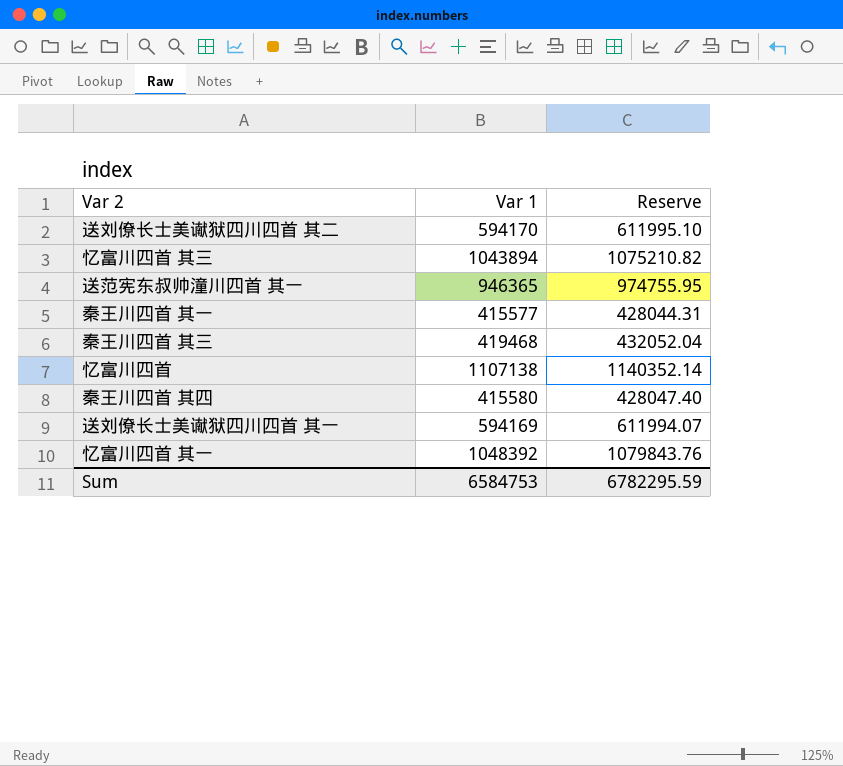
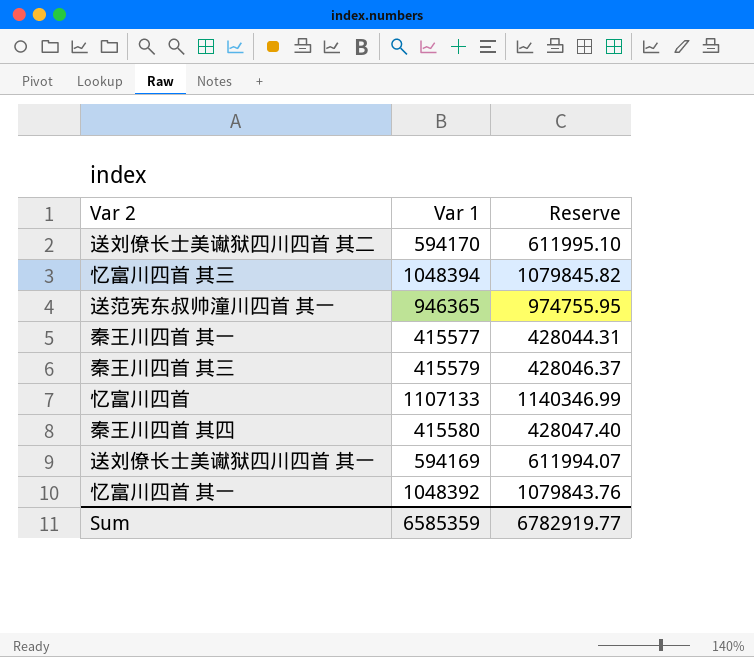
忆富川四首 其三 | Var 1: 1043894 -> 1048394
忆富川四首 其三 | Reserve: 1075210.82 -> 1079845.82
秦王川四首 其三 | Var 1: 419468 -> 415579
秦王川四首 其三 | Reserve: 432052.04 -> 428046.37
忆富川四首 | Var 1: 1107138 -> 1107133
忆富川四首 | Reserve: 1140352.14 -> 1140346.99
Sum | Var 1: 6584753 -> 6585359
Sum | Reserve: 6782295.59 -> 6782919.77

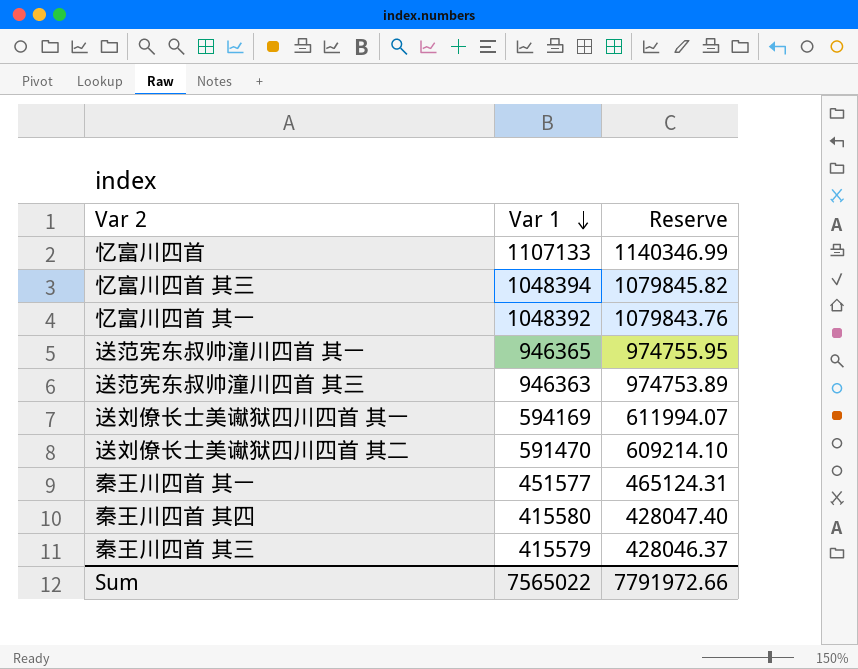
row order: none -> Var 1 descending
row 送范宪东叔帅潼川四首 其三: none -> 946363 | 974753.89
送刘僚长士美谳狱四川四首 其二 | Var 1: 594170 -> 591470
送刘僚长士美谳狱四川四首 其二 | Reserve: 611995.10 -> 609214.10
秦王川四首 其一 | Var 1: 415577 -> 451577
秦王川四首 其一 | Reserve: 428044.31 -> 465124.31
Sum | Var 1: 6585359 -> 7565022
Sum | Reserve: 6782919.77 -> 7791972.66

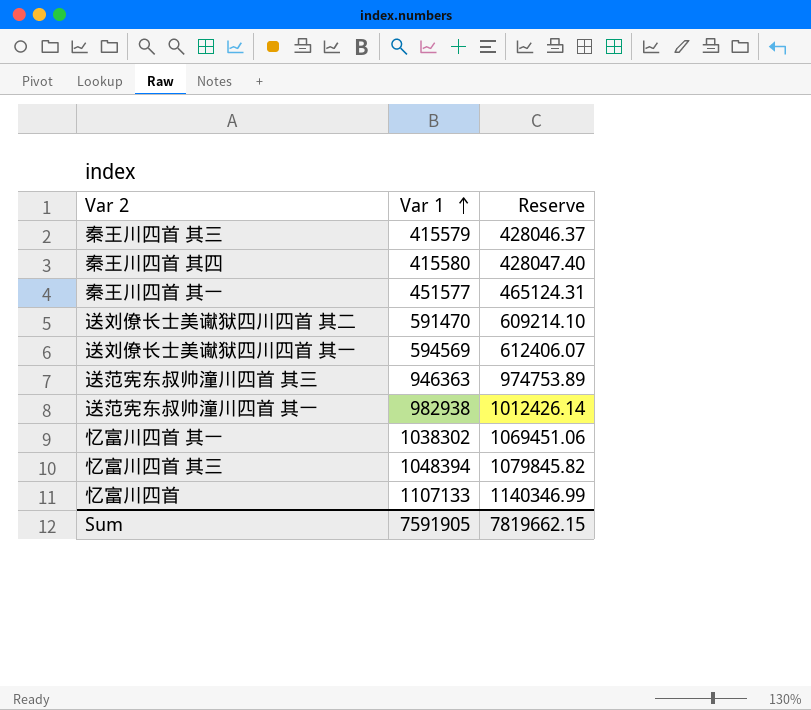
row order: Var 1 descending -> Var 1 ascending
送刘僚长士美谳狱四川四首 其一 | Var 1: 594169 -> 594569
送刘僚长士美谳狱四川四首 其一 | Reserve: 611994.07 -> 612406.07
送范宪东叔帅潼川四首 其一 | Var 1: 946365 -> 982938
送范宪东叔帅潼川四首 其一 | Reserve: 974755.95 -> 1012426.14
忆富川四首 其一 | Var 1: 1048392 -> 1038302
忆富川四首 其一 | Reserve: 1079843.76 -> 1069451.06
Sum | Var 1: 7565022 -> 7591905
Sum | Reserve: 7791972.66 -> 7819662.15

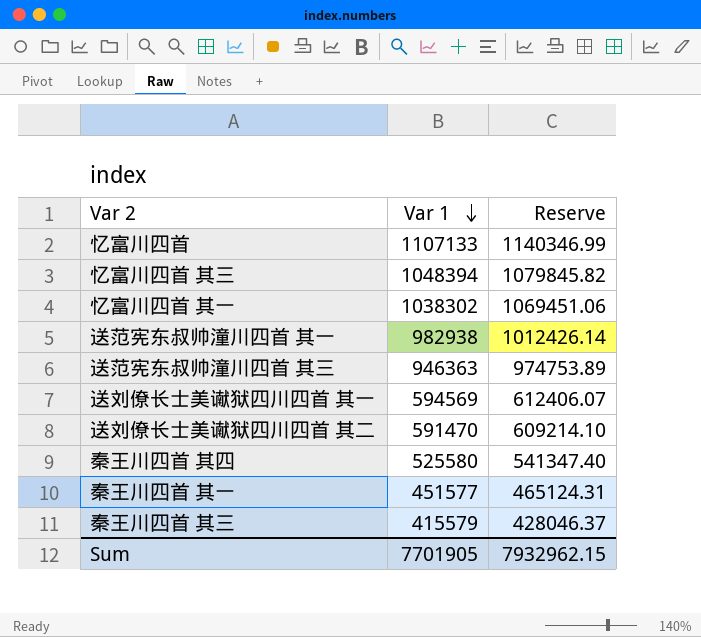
row order: Var 1 ascending -> Var 1 descending
秦王川四首 其四 | Var 1: 415580 -> 525580
秦王川四首 其四 | Reserve: 428047.40 -> 541347.40
Sum | Var 1: 7591905 -> 7701905
Sum | Reserve: 7819662.15 -> 7932962.15

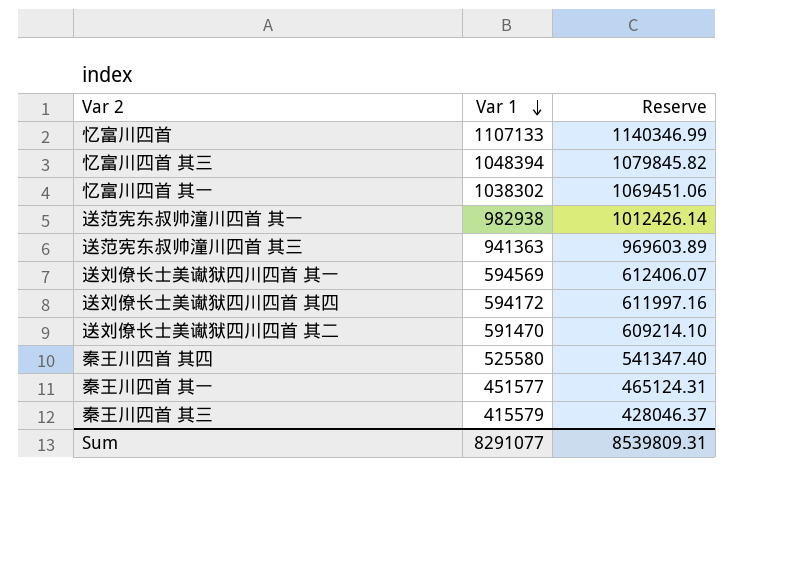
送范宪东叔帅潼川四首 其三 | Var 1: 946363 -> 941363
送范宪东叔帅潼川四首 其三 | Reserve: 974753.89 -> 969603.89
row 送刘僚长士美谳狱四川四首 其四: none -> 594172 | 611997.16
Sum | Var 1: 7701905 -> 8291077
Sum | Reserve: 7932962.15 -> 8539809.31

